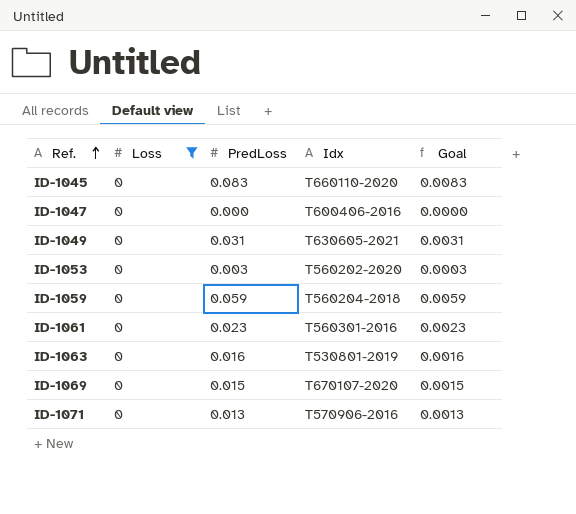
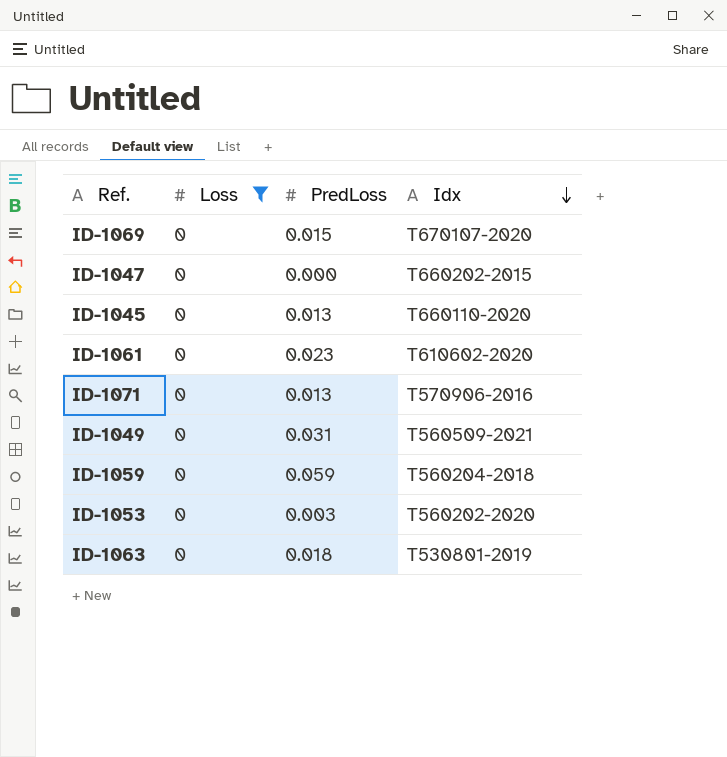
row order: Ref. ascending -> Idx descending
column Goal | formula: [PredLoss] * 0.1 -> none
ID-1047 | Idx: T600406-2016 -> T660202-2015
ID-1045 | PredLoss: 0.083 -> 0.013
ID-1061 | Idx: T560301-2016 -> T610602-2020
ID-1049 | Idx: T630605-2021 -> T560509-2021
ID-1063 | PredLoss: 0.016 -> 0.018

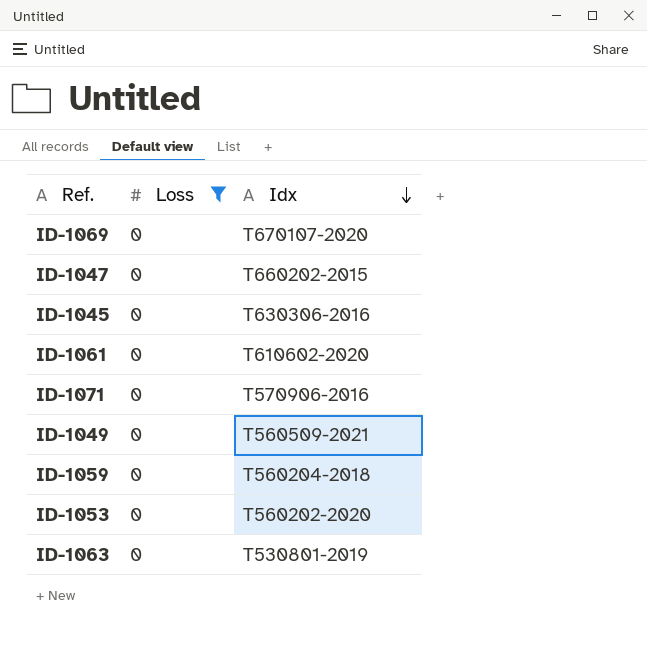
column PredLoss | position: 3 -> none
ID-1045 | Idx: T660110-2020 -> T630306-2016

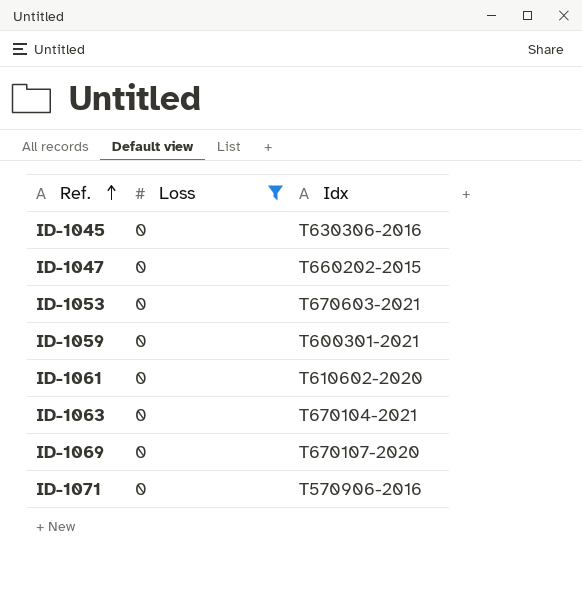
row order: Idx descending -> Ref. ascending
row ID-1049: 0 | T560509-2021 -> none
ID-1053 | Idx: T560202-2020 -> T670603-2021
ID-1059 | Idx: T560204-2018 -> T600301-2021
ID-1063 | Idx: T530801-2019 -> T670104-2021

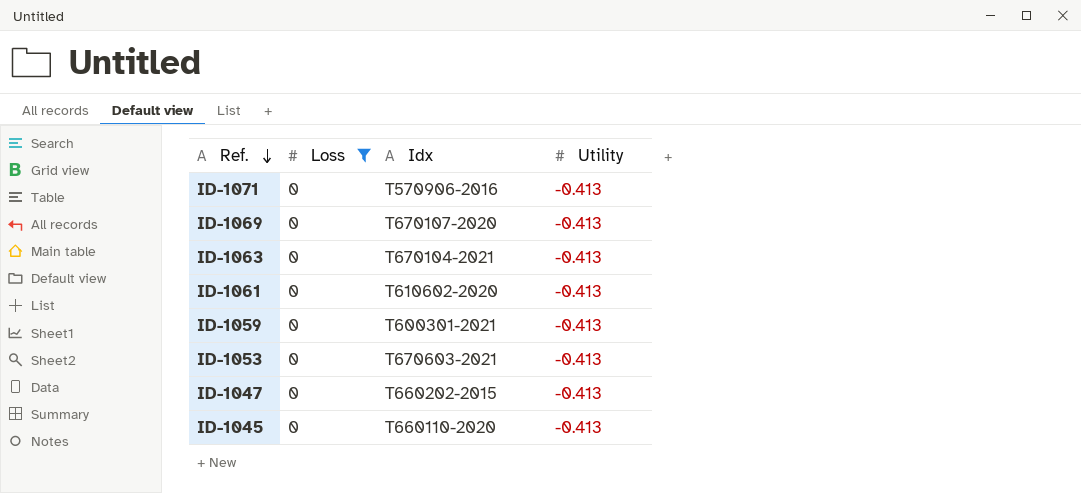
row order: Ref. ascending -> Ref. descending
column Utility | position: none -> 4
ID-1045 | Idx: T630306-2016 -> T660110-2020

